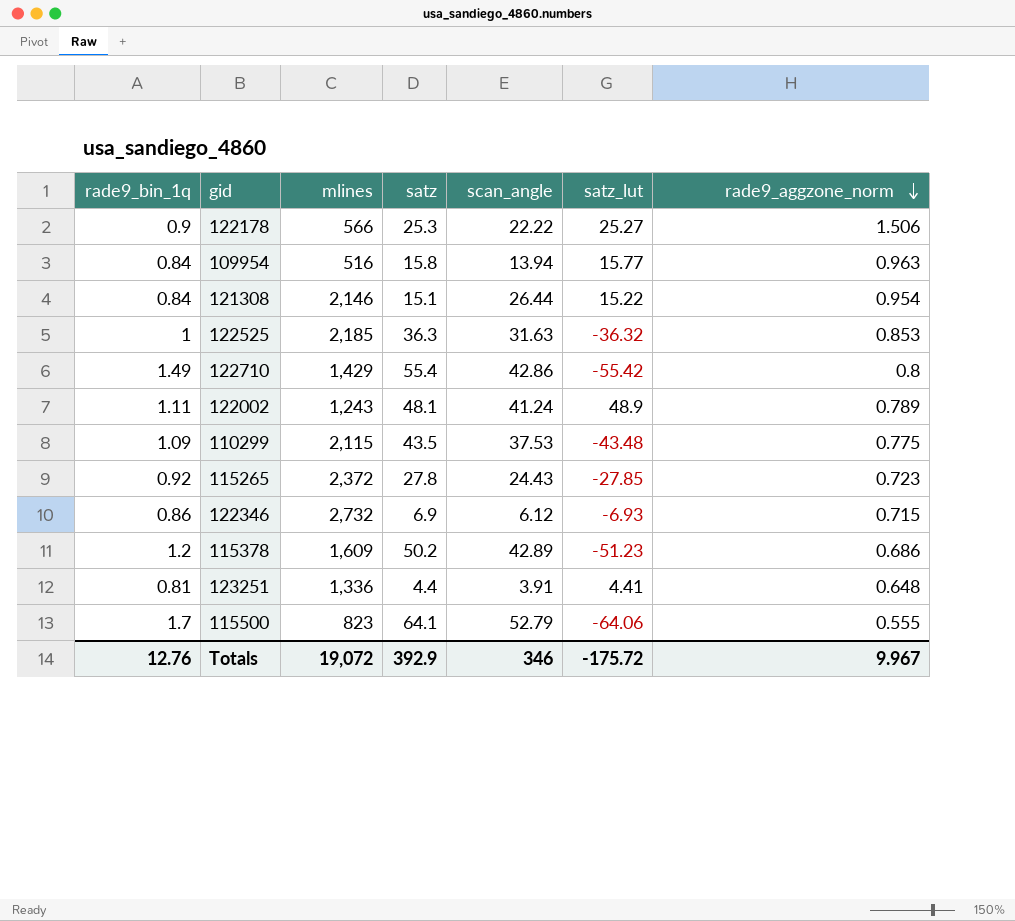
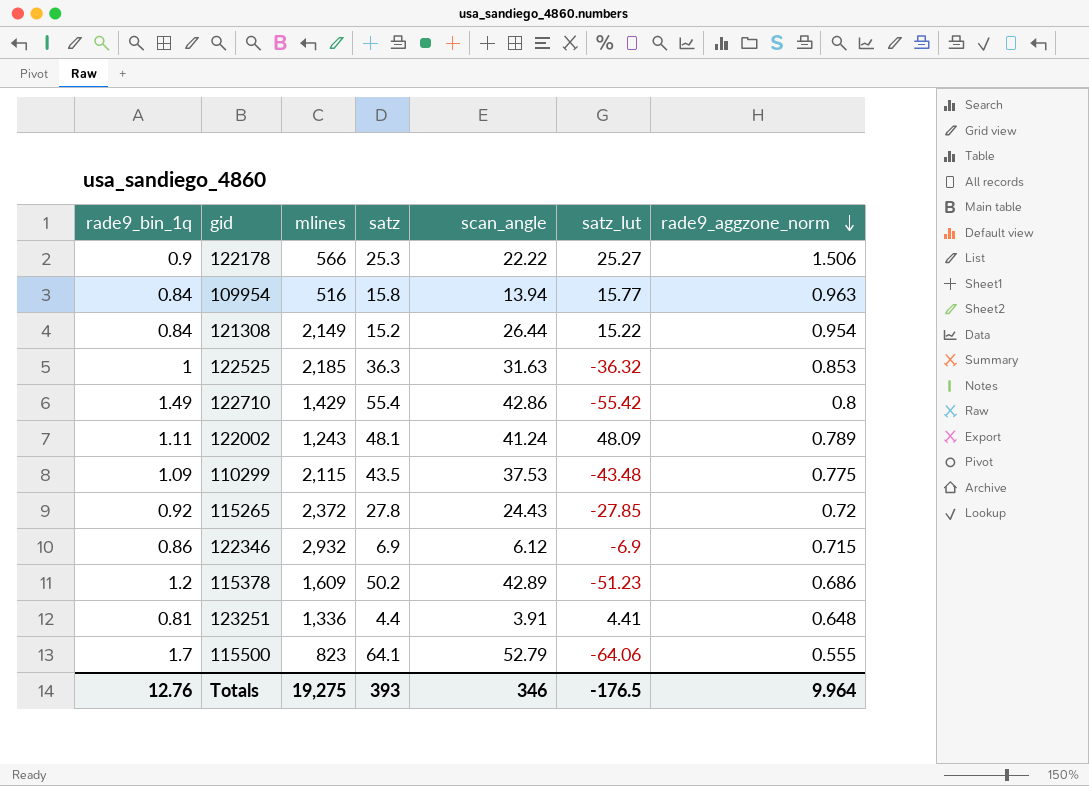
121308 | mlines: 2,146 -> 2,149
121308 | satz: 15.1 -> 15.2
122002 | satz_lut: 48.9 -> 48.09
115265 | rade9_aggzone_norm: 0.723 -> 0.72
122346 | mlines: 2,732 -> 2,932
122346 | satz_lut: -6.93 -> -6.9
Totals | mlines: 19,072 -> 19,275
Totals | satz: 392.9 -> 393
Totals | satz_lut: -175.72 -> -176.5
Totals | rade9_aggzone_norm: 9.967 -> 9.964

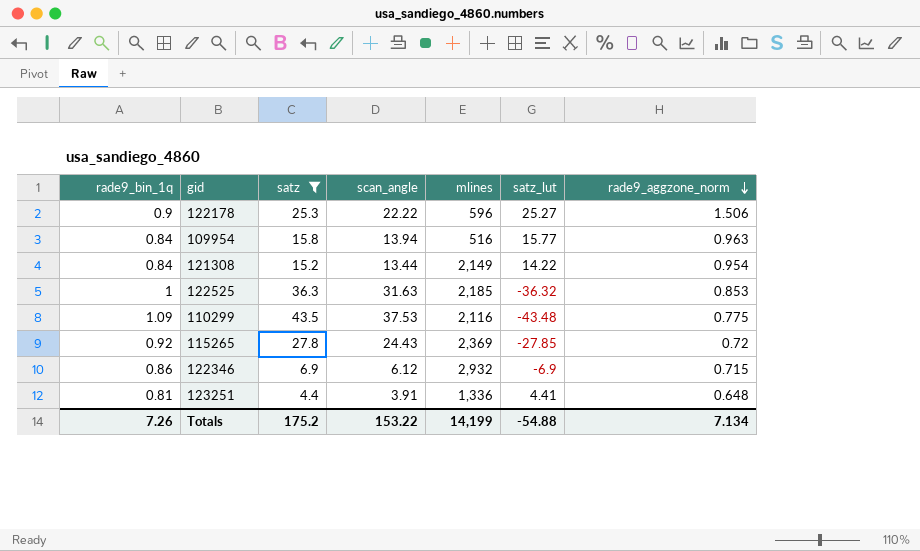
filter: none -> satz <= 43.5
column mlines | position: 3 -> 5
122178 | mlines: 566 -> 596
121308 | scan_angle: 26.44 -> 13.44
121308 | satz_lut: 15.22 -> 14.22
110299 | mlines: 2,115 -> 2,116
115265 | mlines: 2,372 -> 2,369
Totals | rade9_bin_1q: 12.76 -> 7.26
Totals | satz: 393 -> 175.2
Totals | scan_angle: 346 -> 153.22
Totals | mlines: 19,275 -> 14,199
Totals | satz_lut: -176.5 -> -54.88
Totals | rade9_aggzone_norm: 9.964 -> 7.134

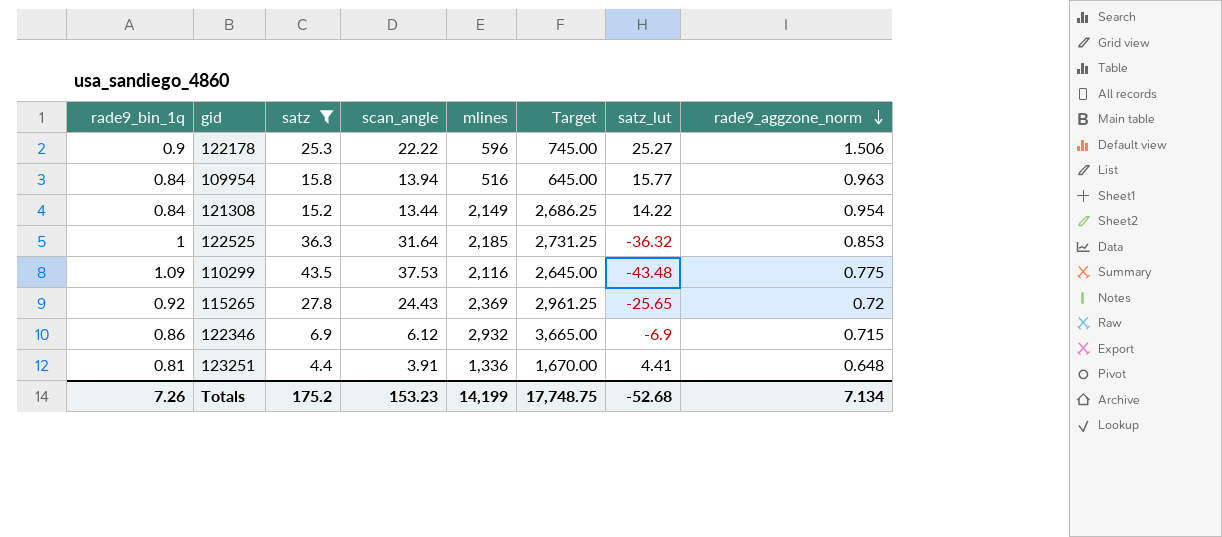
column Target | formula: none -> [mlines] * 1.25
122525 | scan_angle: 31.63 -> 31.64
115265 | satz_lut: -27.85 -> -25.65
Totals | scan_angle: 153.22 -> 153.23
Totals | satz_lut: -54.88 -> -52.68

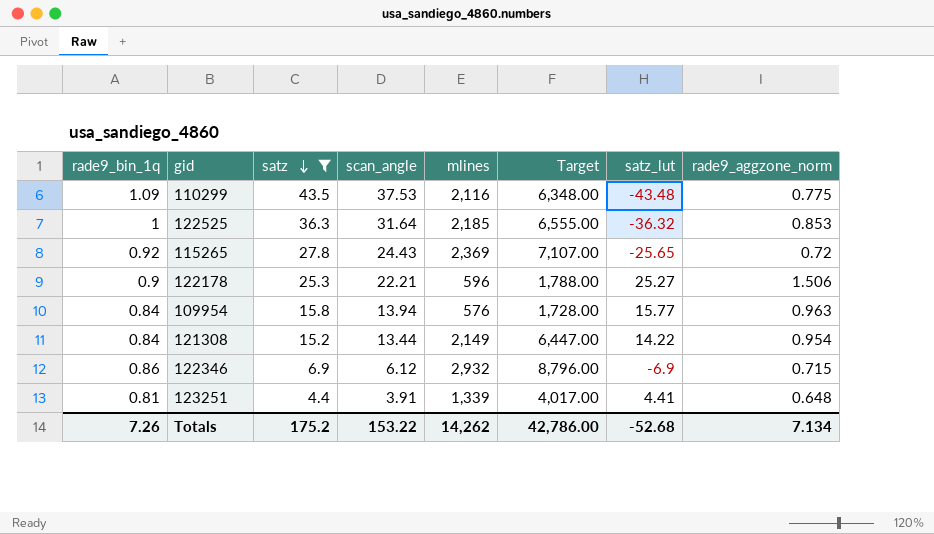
row order: rade9_aggzone_norm descending -> satz descending
column Target | formula: [mlines] * 1.25 -> [mlines] * 3
122178 | scan_angle: 22.22 -> 22.21
109954 | mlines: 516 -> 576
123251 | mlines: 1,336 -> 1,339
Totals | scan_angle: 153.23 -> 153.22
Totals | mlines: 14,199 -> 14,262
Totals | Target: 17,748.75 -> 42,786.00

